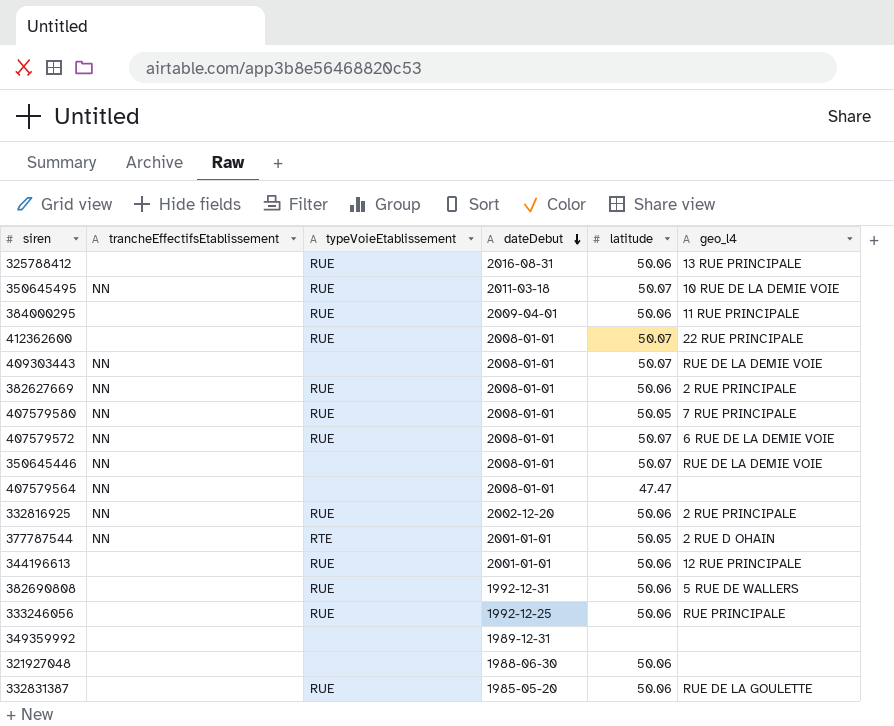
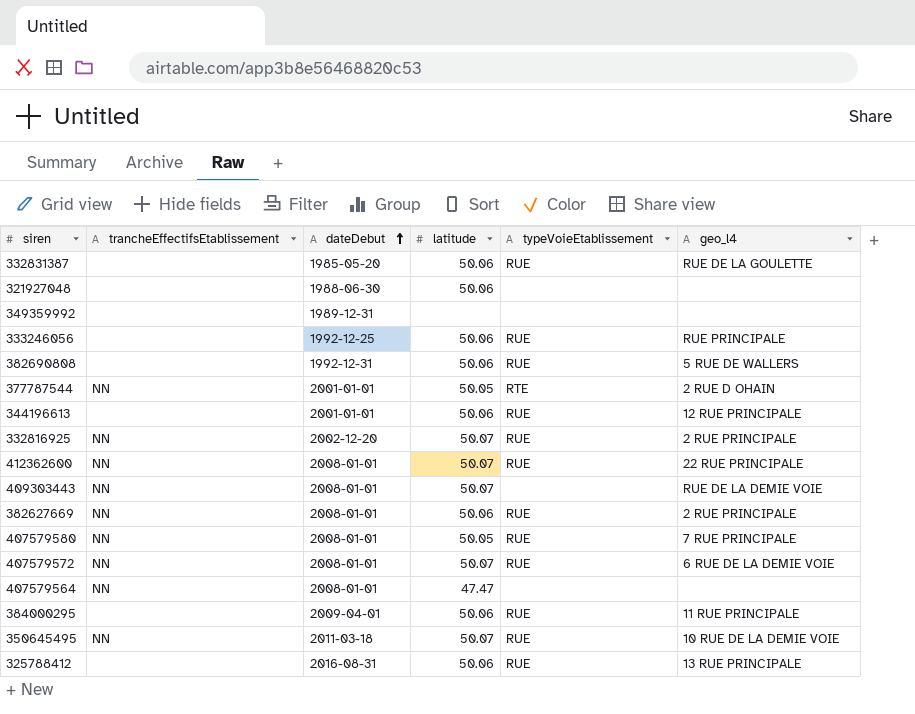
row order: dateDebut descending -> dateDebut ascending
column typeVoieEtablissement | position: 3 -> 5
row 350645446: NN | none | 2008-01-01 | 50.07 | RUE DE LA DEMIE VOIE -> none
332816925 | latitude: 50.06 -> 50.07
412362600 | trancheEffectifsEtablissement: none -> NN

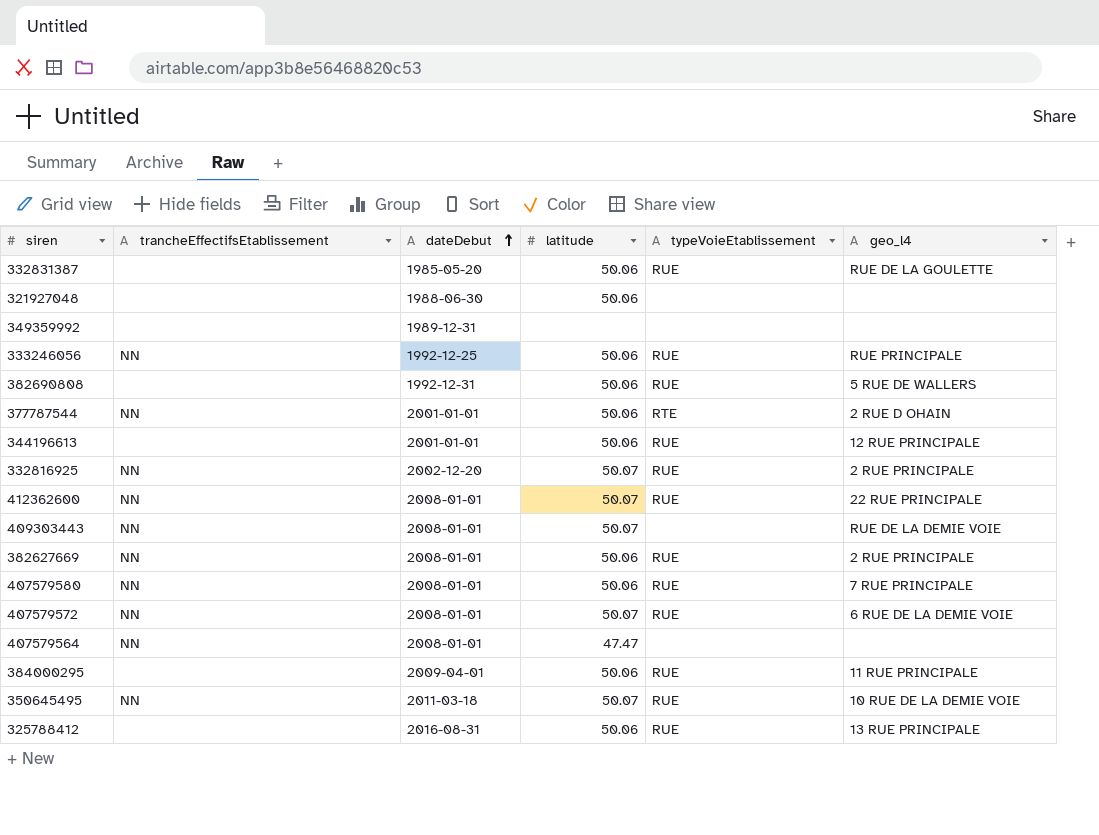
333246056 | trancheEffectifsEtablissement: none -> NN
377787544 | latitude: 50.05 -> 50.06
407579580 | latitude: 50.05 -> 50.06

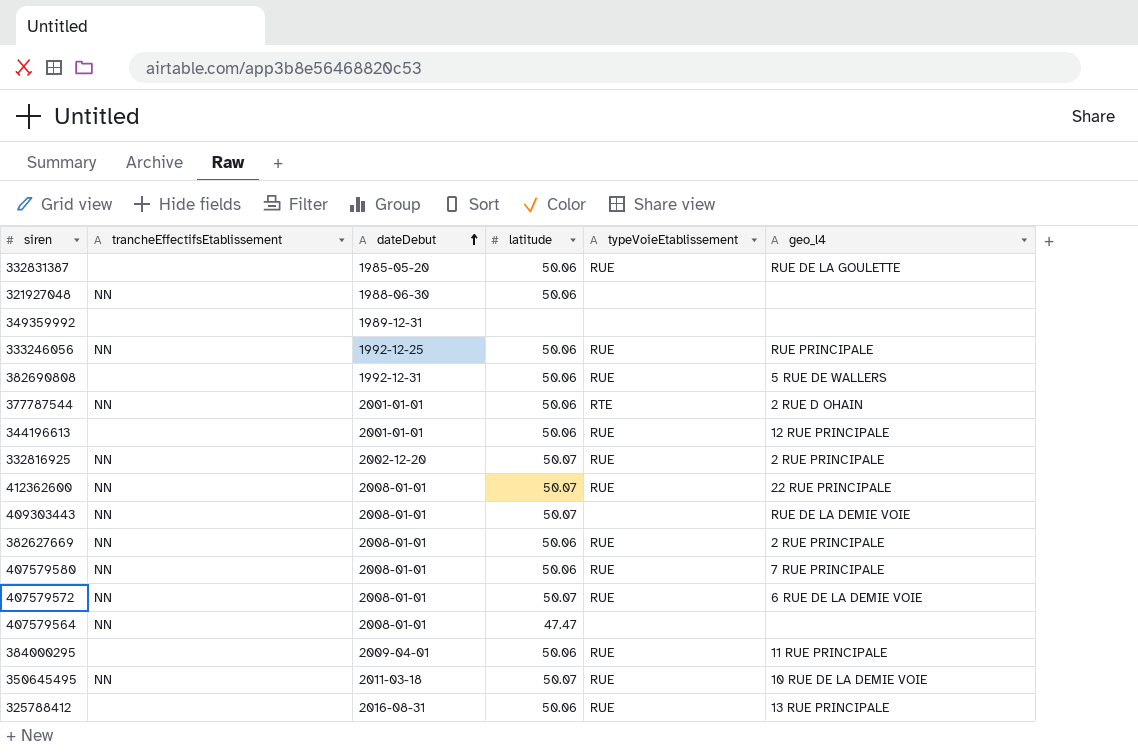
321927048 | trancheEffectifsEtablissement: none -> NN

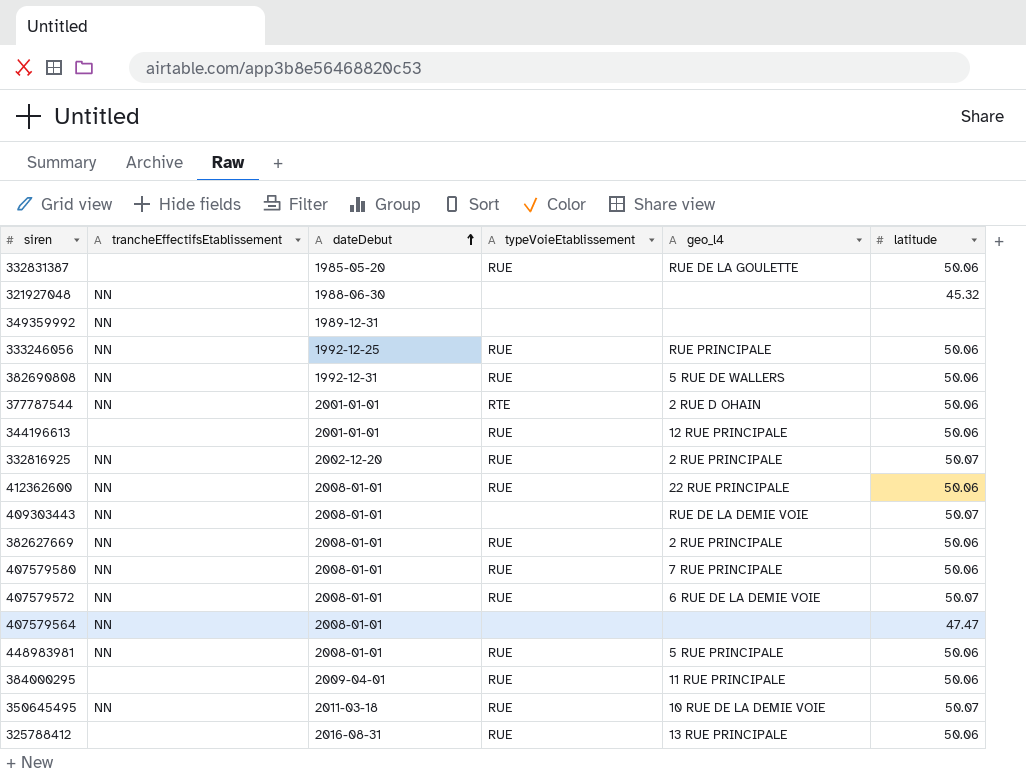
column latitude | position: 4 -> 6
321927048 | latitude: 50.06 -> 45.32
349359992 | trancheEffectifsEtablissement: none -> NN
382690808 | trancheEffectifsEtablissement: none -> NN
412362600 | latitude: 50.07 -> 50.06
row 448983981: none -> NN | 2008-01-01 | RUE | 5 RUE PRINCIPALE | 50.06

